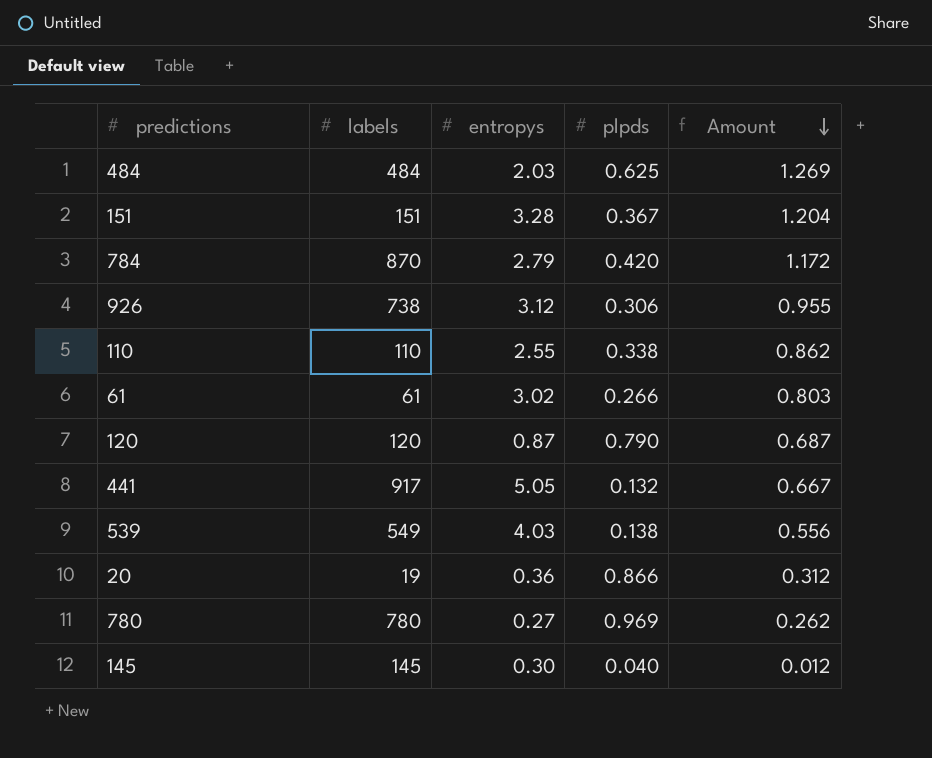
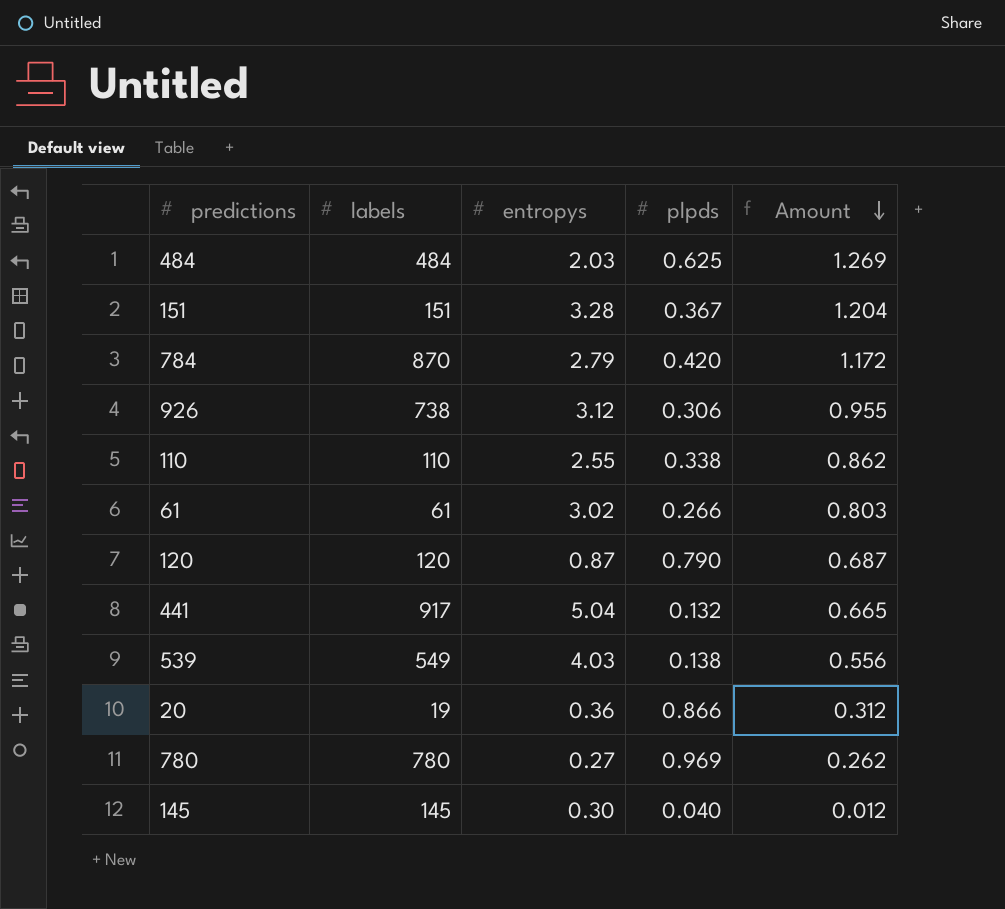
441 | entropys: 5.05 -> 5.04
441 | Amount: 0.667 -> 0.665

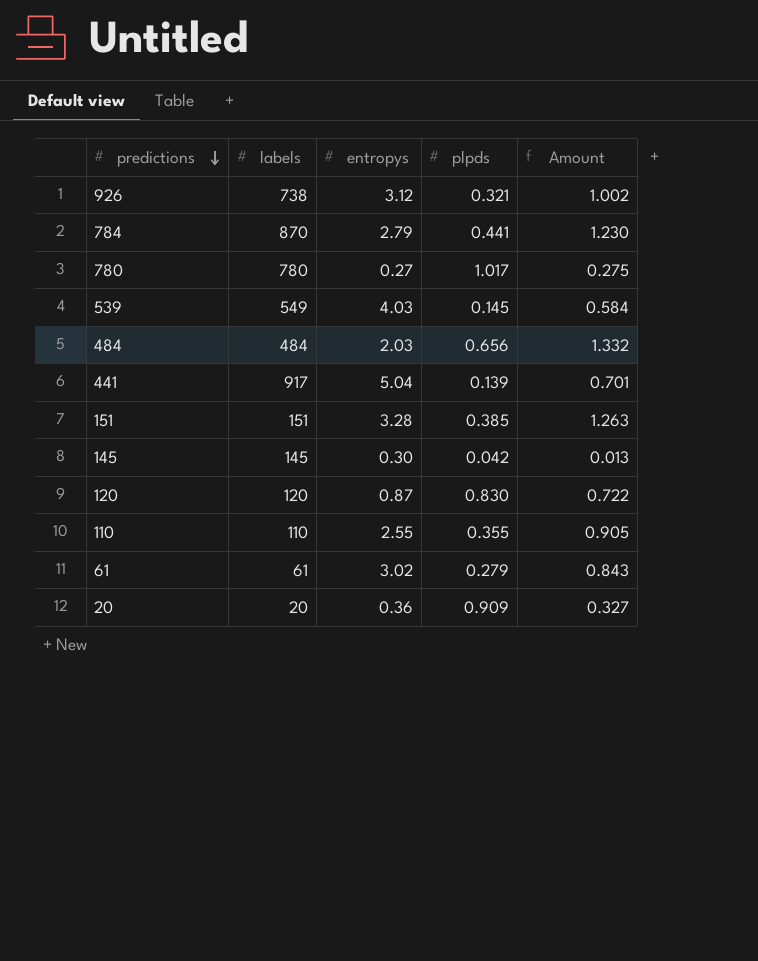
row order: Amount descending -> predictions descending
926 | plpds: 0.306 -> 0.321
926 | Amount: 0.955 -> 1.002
784 | plpds: 0.420 -> 0.441
784 | Amount: 1.172 -> 1.230
780 | plpds: 0.969 -> 1.017
780 | Amount: 0.262 -> 0.275
539 | plpds: 0.138 -> 0.145
539 | Amount: 0.556 -> 0.584
484 | plpds: 0.625 -> 0.656
484 | Amount: 1.269 -> 1.332
441 | plpds: 0.132 -> 0.139
441 | Amount: 0.665 -> 0.701
151 | plpds: 0.367 -> 0.385
151 | Amount: 1.204 -> 1.263
145 | plpds: 0.040 -> 0.042
145 | Amount: 0.012 -> 0.013
120 | plpds: 0.790 -> 0.830
120 | Amount: 0.687 -> 0.722
110 | plpds: 0.338 -> 0.355
110 | Amount: 0.862 -> 0.905
61 | plpds: 0.266 -> 0.279
61 | Amount: 0.803 -> 0.843
20 | labels: 19 -> 20
20 | plpds: 0.866 -> 0.909
20 | Amount: 0.312 -> 0.327

